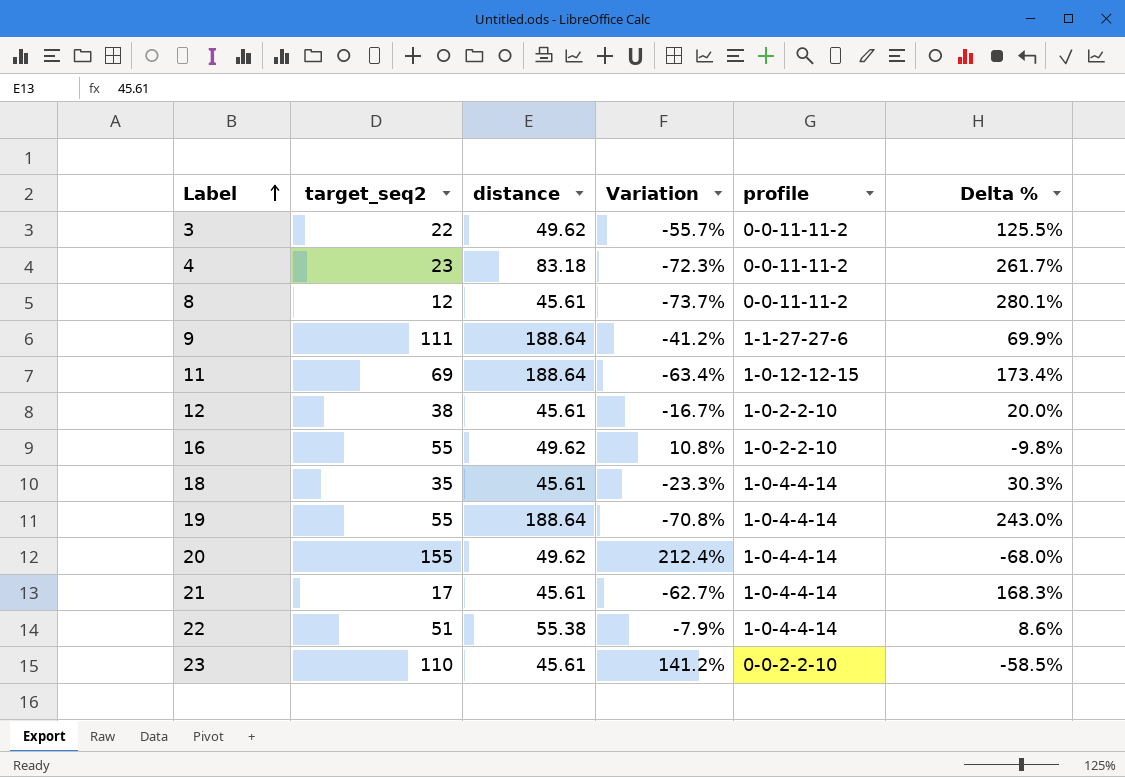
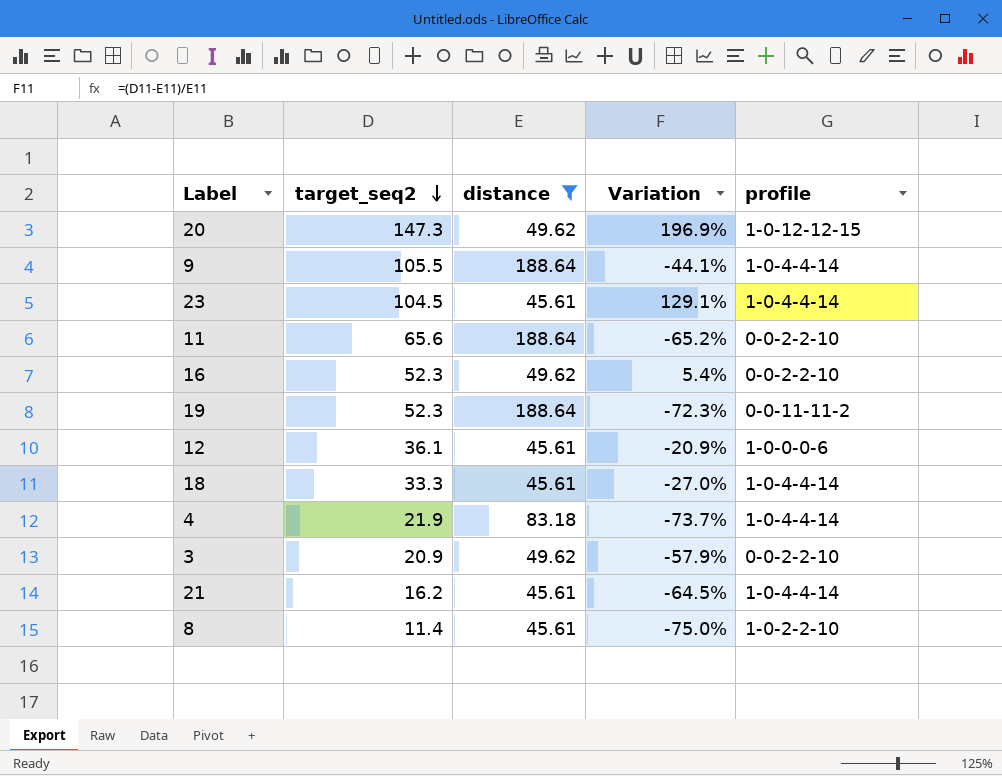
filter: none -> distance != 55.38
row order: Label ascending -> target_seq2 descending
column Delta % | formula: ([distance] - [target_seq2]) / [target_seq2] -> none
20 | target_seq2: 155 -> 147.3
20 | Variation: 212.4% -> 196.9%
20 | profile: 1-0-4-4-14 -> 1-0-12-12-15
9 | target_seq2: 111 -> 105.5
9 | Variation: -41.2% -> -44.1%
9 | profile: 1-1-27-27-6 -> 1-0-4-4-14
23 | target_seq2: 110 -> 104.5
23 | Variation: 141.2% -> 129.1%
23 | profile: 0-0-2-2-10 -> 1-0-4-4-14
11 | target_seq2: 69 -> 65.6
11 | Variation: -63.4% -> -65.2%
11 | profile: 1-0-12-12-15 -> 0-0-2-2-10
16 | target_seq2: 55 -> 52.3
16 | Variation: 10.8% -> 5.4%
16 | profile: 1-0-2-2-10 -> 0-0-2-2-10
19 | target_seq2: 55 -> 52.3
19 | Variation: -70.8% -> -72.3%
19 | profile: 1-0-4-4-14 -> 0-0-11-11-2
12 | target_seq2: 38 -> 36.1
12 | Variation: -16.7% -> -20.9%
12 | profile: 1-0-2-2-10 -> 1-0-0-0-6
18 | target_seq2: 35 -> 33.3
18 | Variation: -23.3% -> -27.0%
4 | target_seq2: 23 -> 21.9
4 | Variation: -72.3% -> -73.7%
4 | profile: 0-0-11-11-2 -> 1-0-4-4-14
3 | target_seq2: 22 -> 20.9
3 | Variation: -55.7% -> -57.9%
3 | profile: 0-0-11-11-2 -> 0-0-2-2-10
21 | target_seq2: 17 -> 16.2
21 | Variation: -62.7% -> -64.5%
8 | target_seq2: 12 -> 11.4
8 | Variation: -73.7% -> -75.0%
8 | profile: 0-0-11-11-2 -> 1-0-2-2-10

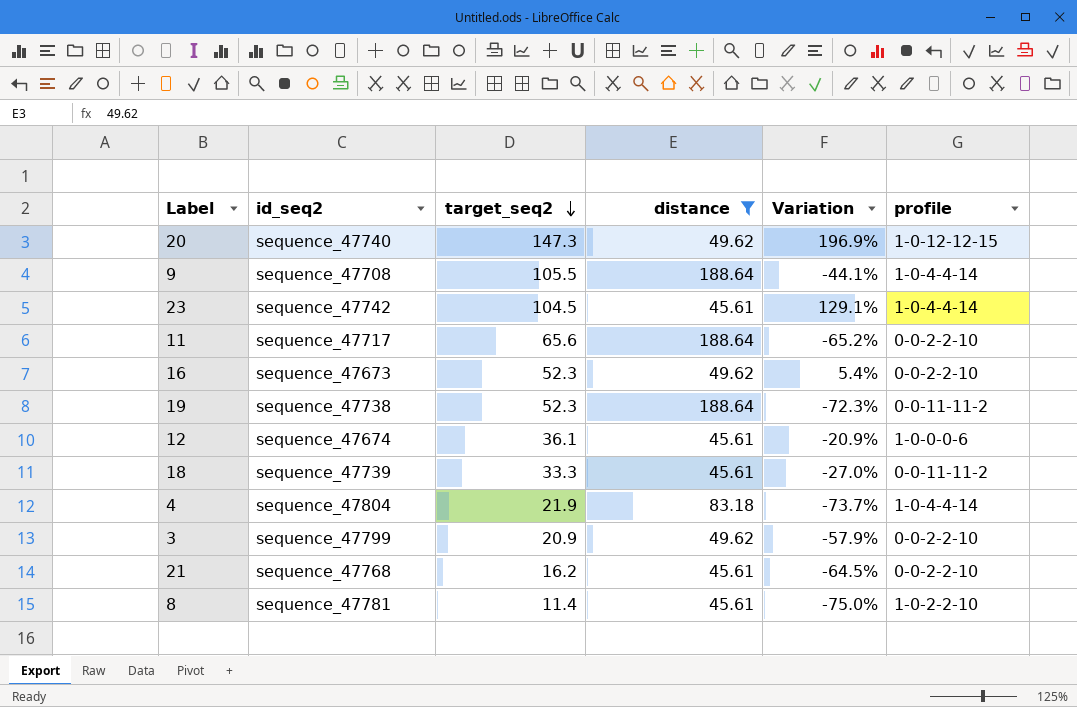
column id_seq2 | position: none -> 2
18 | profile: 1-0-4-4-14 -> 0-0-11-11-2
21 | profile: 1-0-4-4-14 -> 0-0-2-2-10

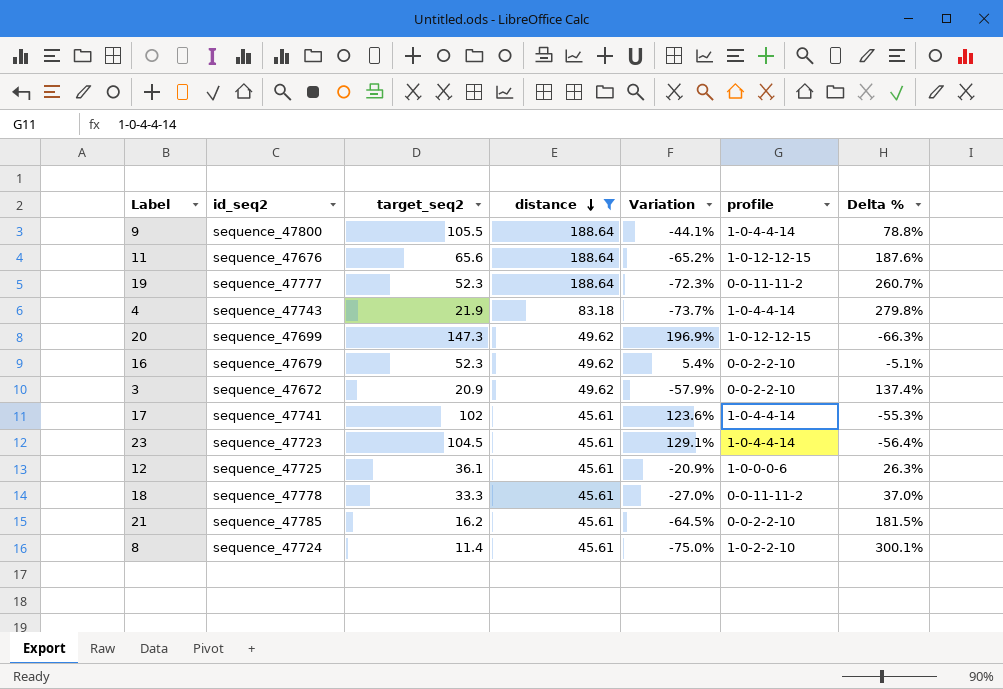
row order: target_seq2 descending -> distance descending
column Delta % | formula: none -> ([distance] - [target_seq2]) / [target_seq2]
9 | id_seq2: sequence_47708 -> sequence_47800
11 | id_seq2: sequence_47717 -> sequence_47676
11 | profile: 0-0-2-2-10 -> 1-0-12-12-15
19 | id_seq2: sequence_47738 -> sequence_47777
4 | id_seq2: sequence_47804 -> sequence_47743
20 | id_seq2: sequence_47740 -> sequence_47699
16 | id_seq2: sequence_47673 -> sequence_47679
3 | id_seq2: sequence_47799 -> sequence_47672
row 17: none -> sequence_47741 | 102 | 45.61 | 123.6% | 1-0-4-4-14 | -55.3%
23 | id_seq2: sequence_47742 -> sequence_47723
12 | id_seq2: sequence_47674 -> sequence_47725
18 | id_seq2: sequence_47739 -> sequence_47778
21 | id_seq2: sequence_47768 -> sequence_47785
8 | id_seq2: sequence_47781 -> sequence_47724

